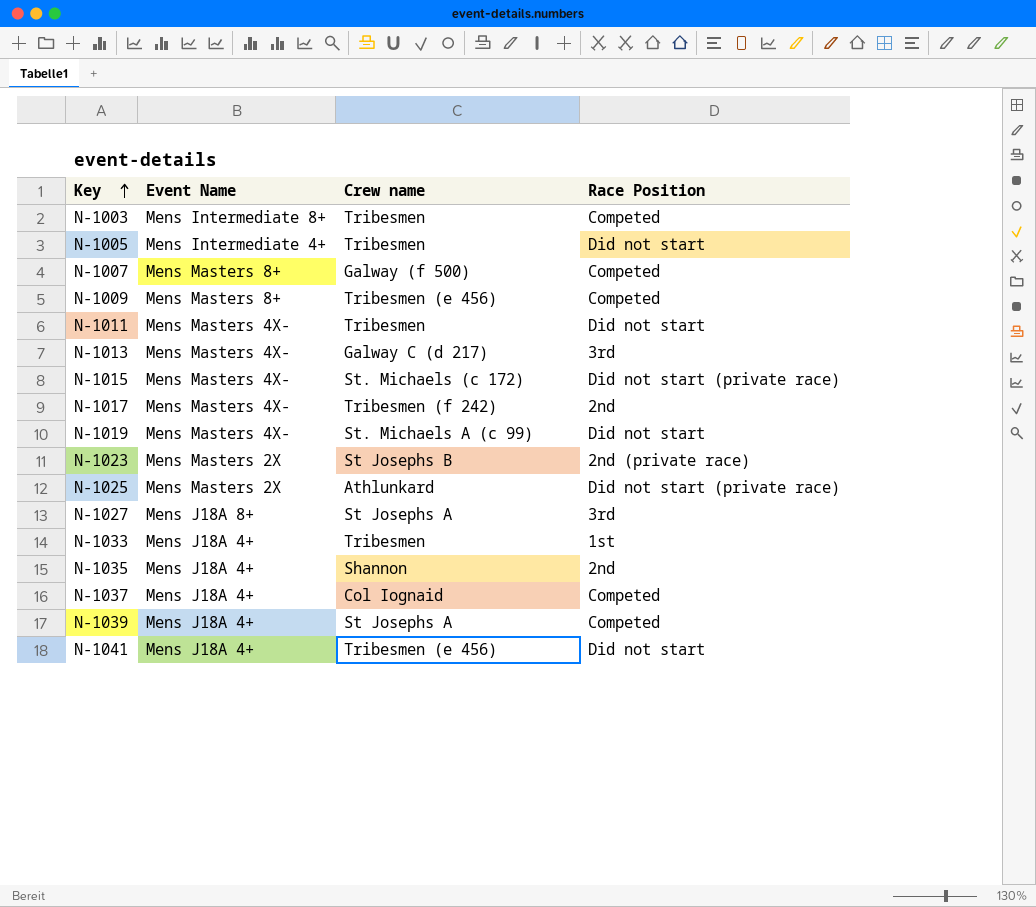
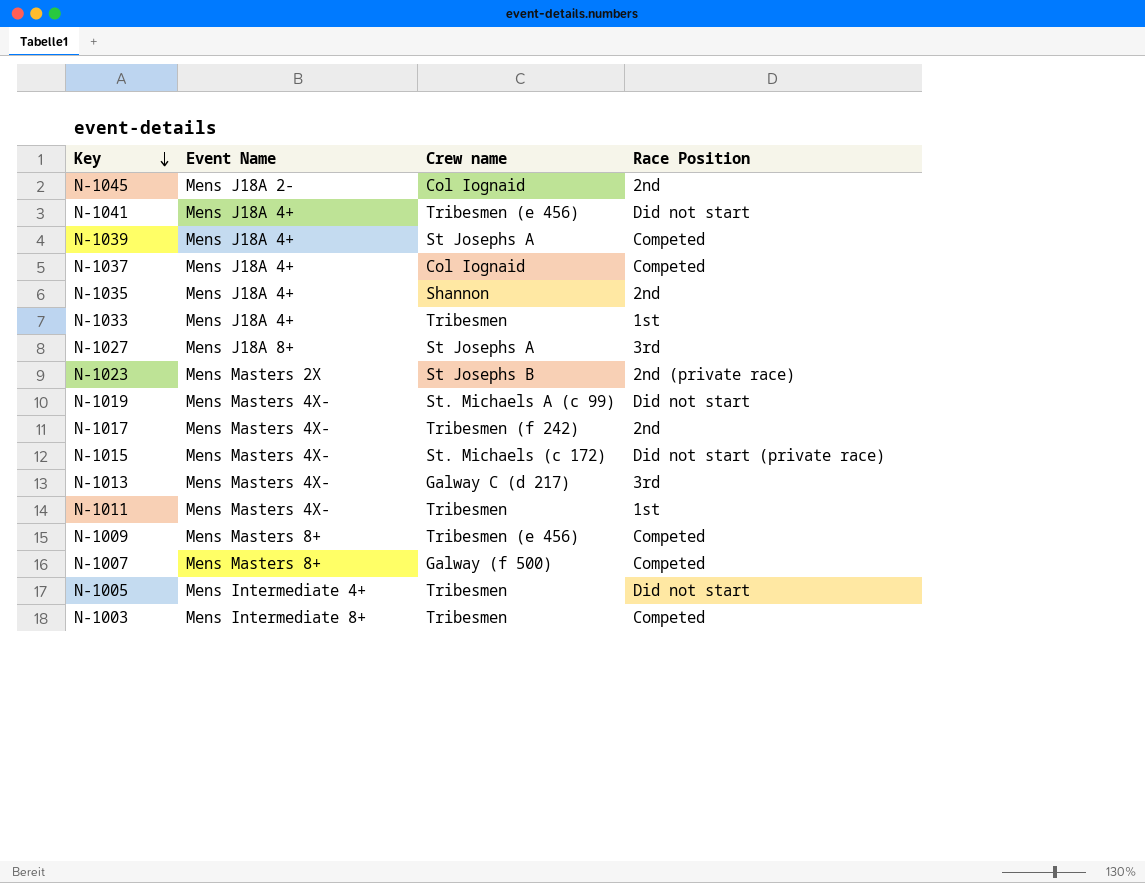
row order: Key ascending -> Key descending
row N-1025: Mens Masters 2X | Athlunkard | Did not start (private race) -> none
row N-1045: none -> Mens J18A 2- | Col Iognaid | 2nd
N-1011 | Race Position: Did not start -> 1st

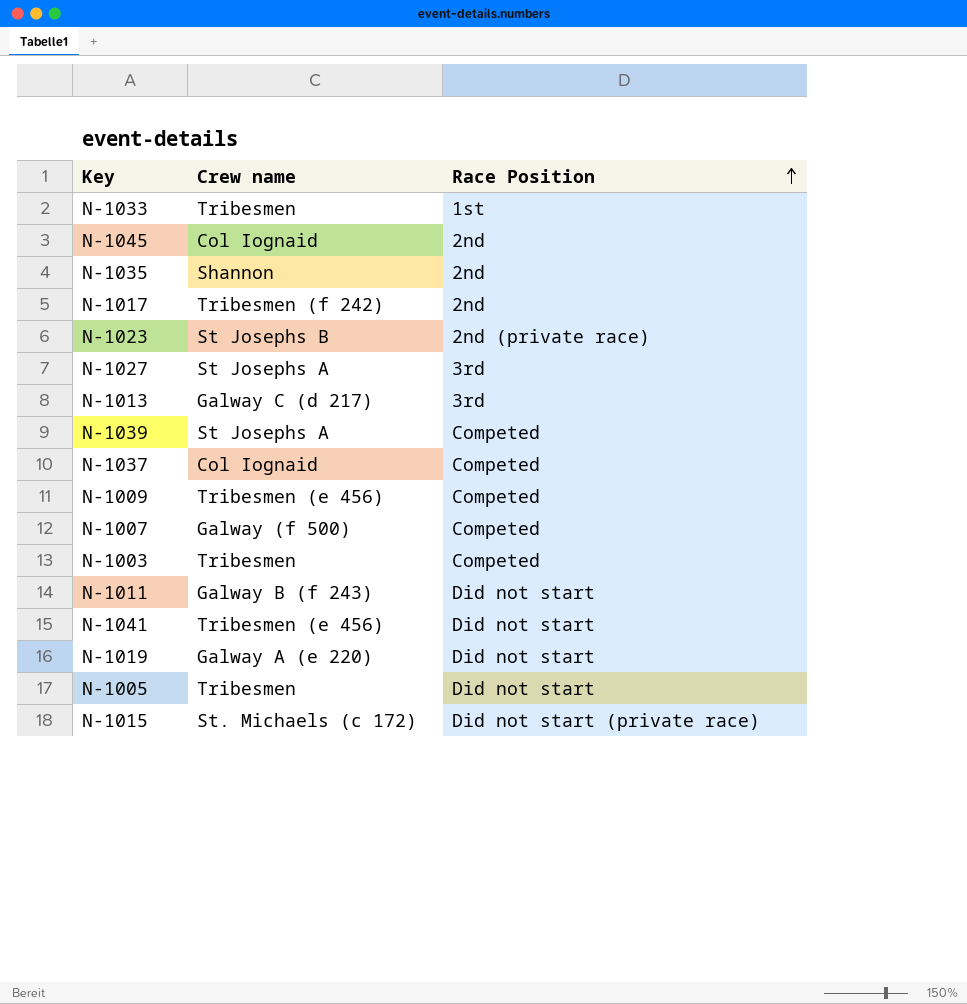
row order: Key descending -> Race Position ascending
column Event Name | position: 2 -> none
N-1011 | Crew name: Tribesmen -> Galway B (f 243)
N-1011 | Race Position: 1st -> Did not start
N-1019 | Crew name: St. Michaels A (c 99) -> Galway A (e 220)

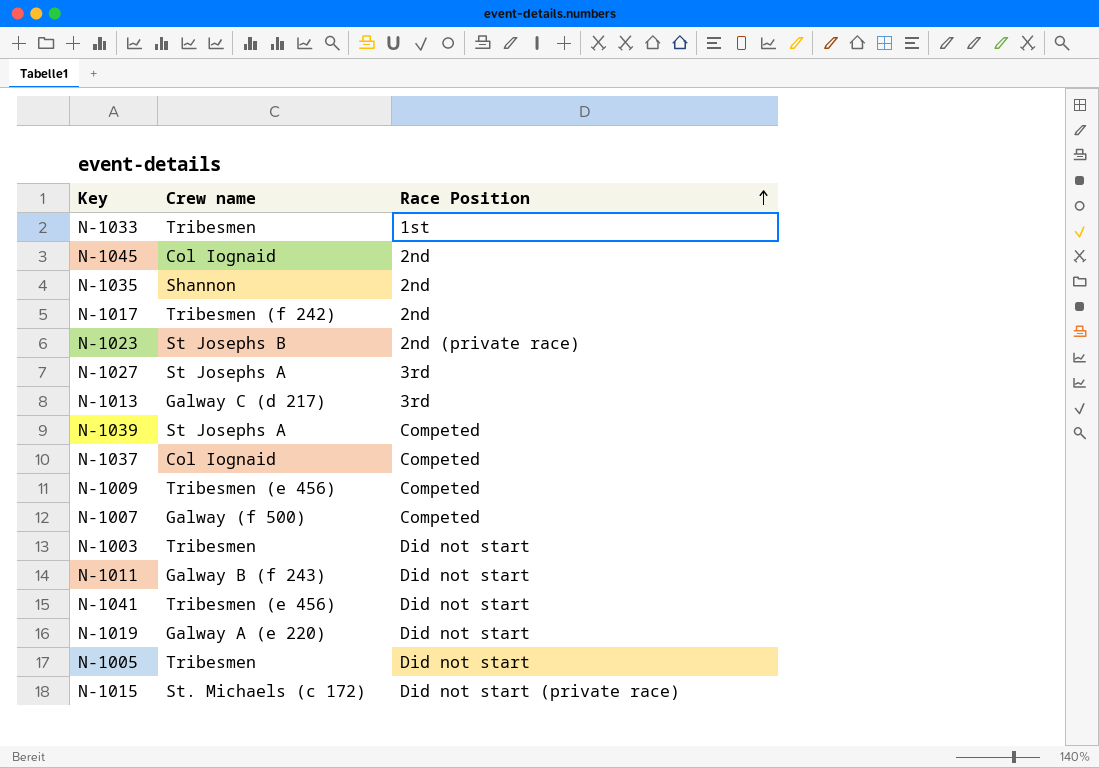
N-1003 | Race Position: Competed -> Did not start

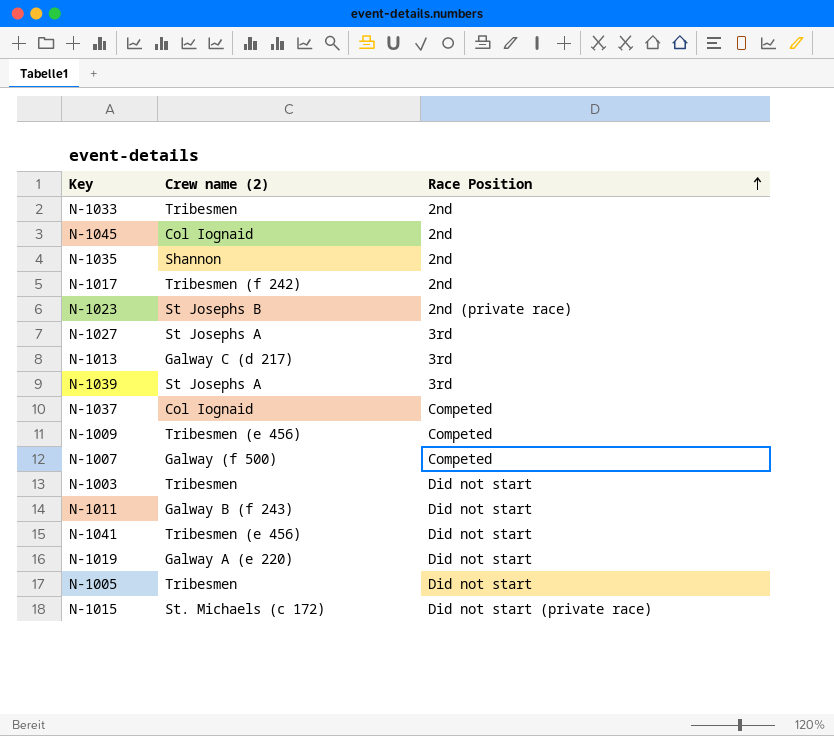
column name: Crew name -> Crew name (2)
N-1033 | Race Position: 1st -> 2nd
N-1039 | Race Position: Competed -> 3rd

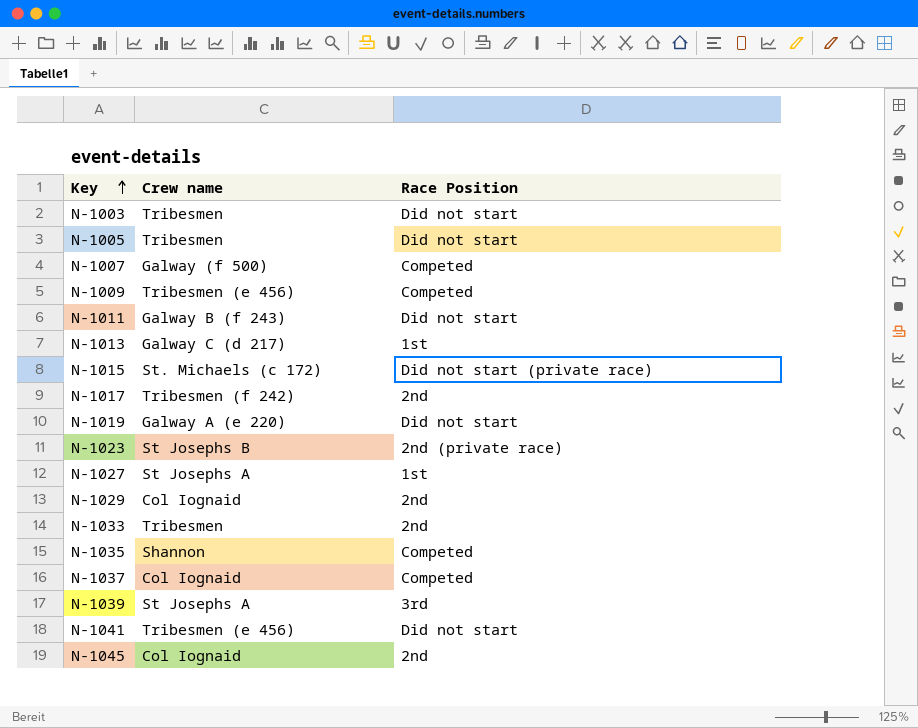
row order: Race Position ascending -> Key ascending
column name: Crew name (2) -> Crew name
N-1013 | Race Position: 3rd -> 1st
N-1027 | Race Position: 3rd -> 1st
row N-1029: none -> Col Iognaid | 2nd
N-1035 | Race Position: 2nd -> Competed

